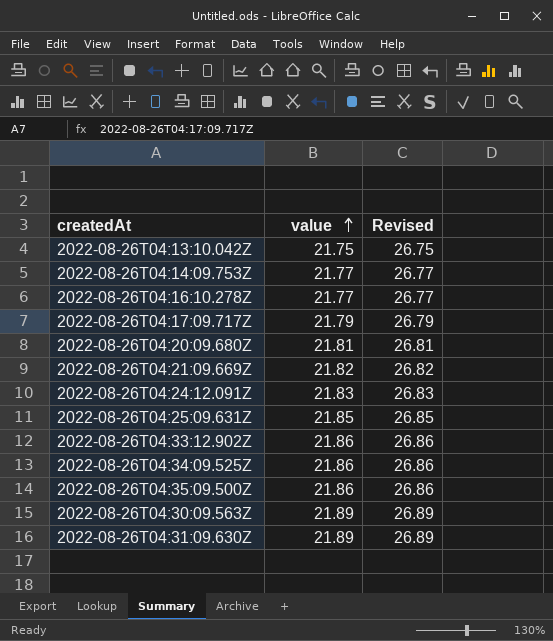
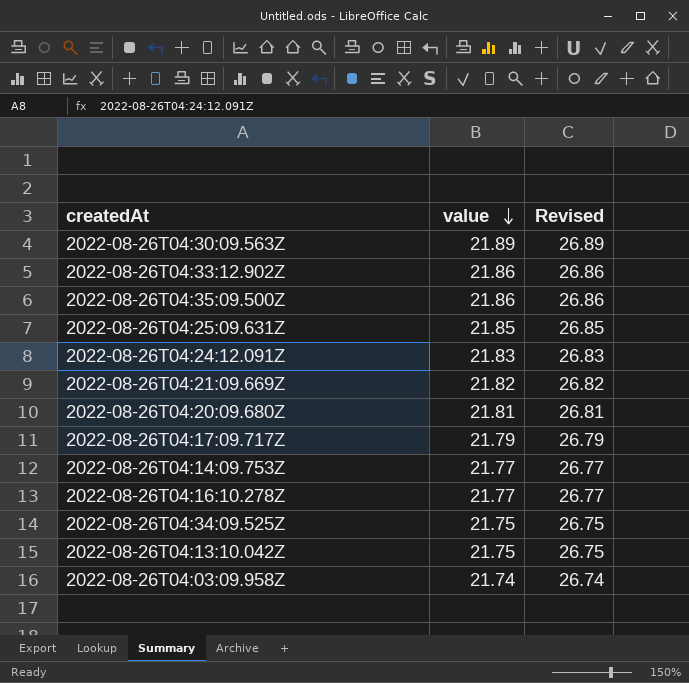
row order: value ascending -> value descending
row 2022-08-26T04:31:09.630Z: 21.89 | 26.89 -> none
2022-08-26T04:34:09.525Z | value: 21.86 -> 21.75
2022-08-26T04:34:09.525Z | Revised: 26.86 -> 26.75
row 2022-08-26T04:03:09.958Z: none -> 21.74 | 26.74

